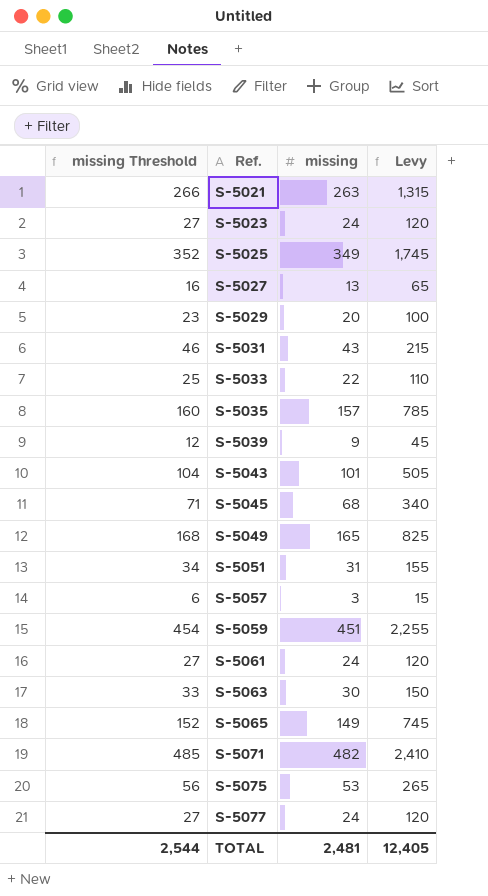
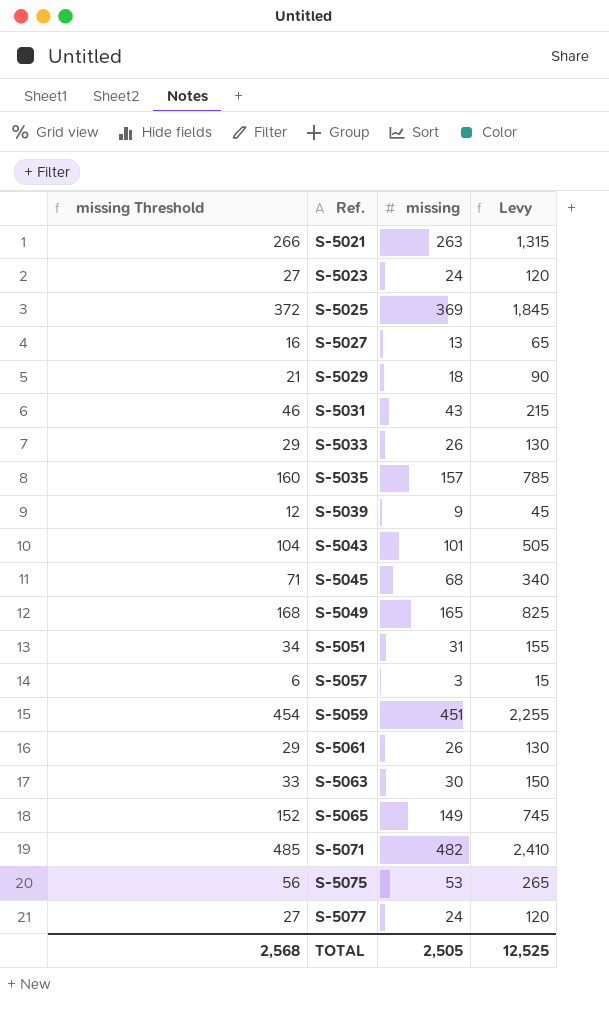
S-5025 | missing Threshold: 352 -> 372
S-5025 | missing: 349 -> 369
S-5025 | Levy: 1,745 -> 1,845
S-5029 | missing Threshold: 23 -> 21
S-5029 | missing: 20 -> 18
S-5029 | Levy: 100 -> 90
S-5033 | missing Threshold: 25 -> 29
S-5033 | missing: 22 -> 26
S-5033 | Levy: 110 -> 130
S-5061 | missing Threshold: 27 -> 29
S-5061 | missing: 24 -> 26
S-5061 | Levy: 120 -> 130
TOTAL | missing Threshold: 2,544 -> 2,568
TOTAL | missing: 2,481 -> 2,505
TOTAL | Levy: 12,405 -> 12,525

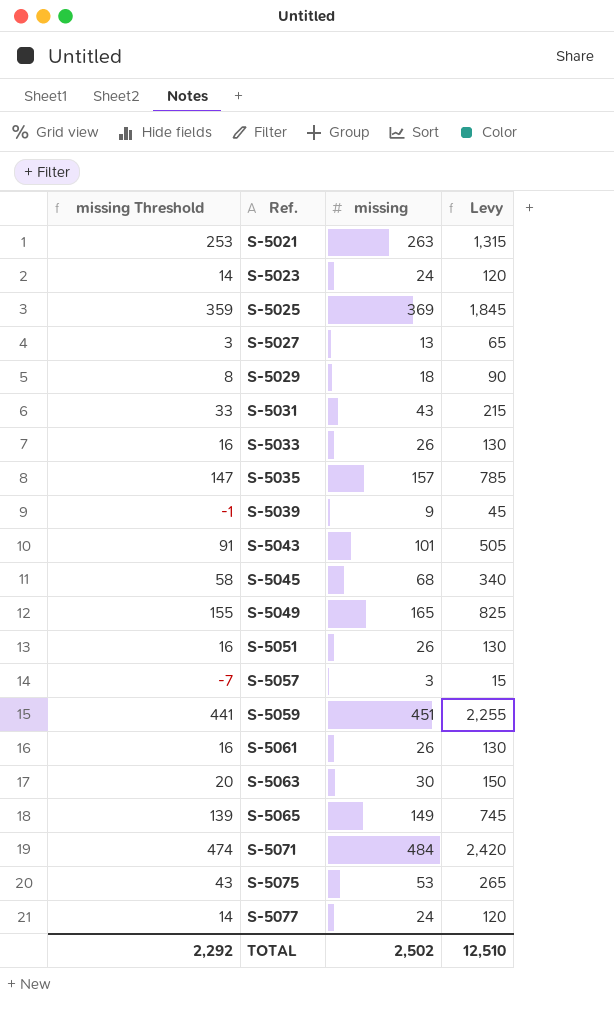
column missing Threshold | formula: [missing] + 3 -> [missing] - 10
S-5051 | missing: 31 -> 26
S-5051 | Levy: 155 -> 130
S-5071 | missing: 482 -> 484
S-5071 | Levy: 2,410 -> 2,420
TOTAL | missing Threshold: 2,568 -> 2,292
TOTAL | missing: 2,505 -> 2,502
TOTAL | Levy: 12,525 -> 12,510

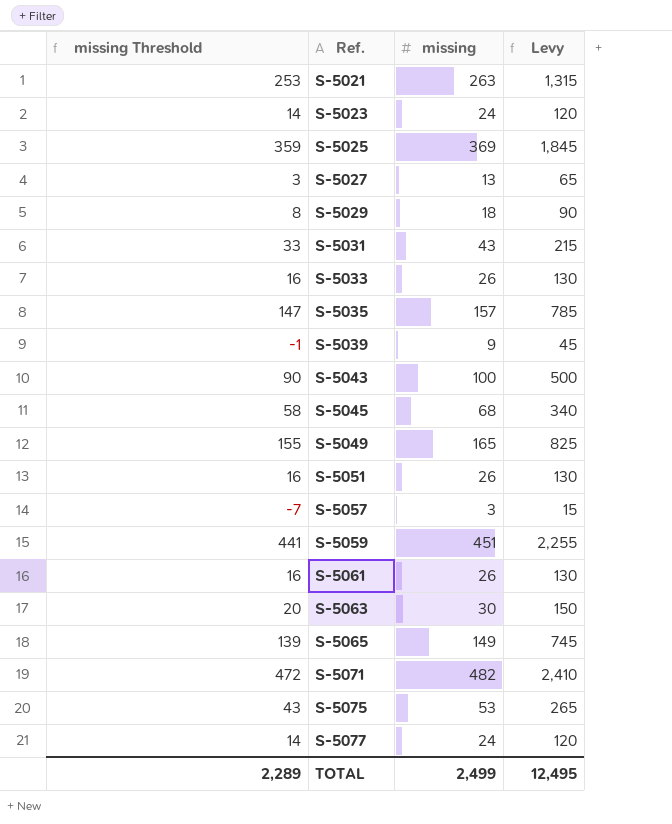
S-5043 | missing Threshold: 91 -> 90
S-5043 | missing: 101 -> 100
S-5043 | Levy: 505 -> 500
S-5071 | missing Threshold: 474 -> 472
S-5071 | missing: 484 -> 482
S-5071 | Levy: 2,420 -> 2,410
TOTAL | missing Threshold: 2,292 -> 2,289
TOTAL | missing: 2,502 -> 2,499
TOTAL | Levy: 12,510 -> 12,495

